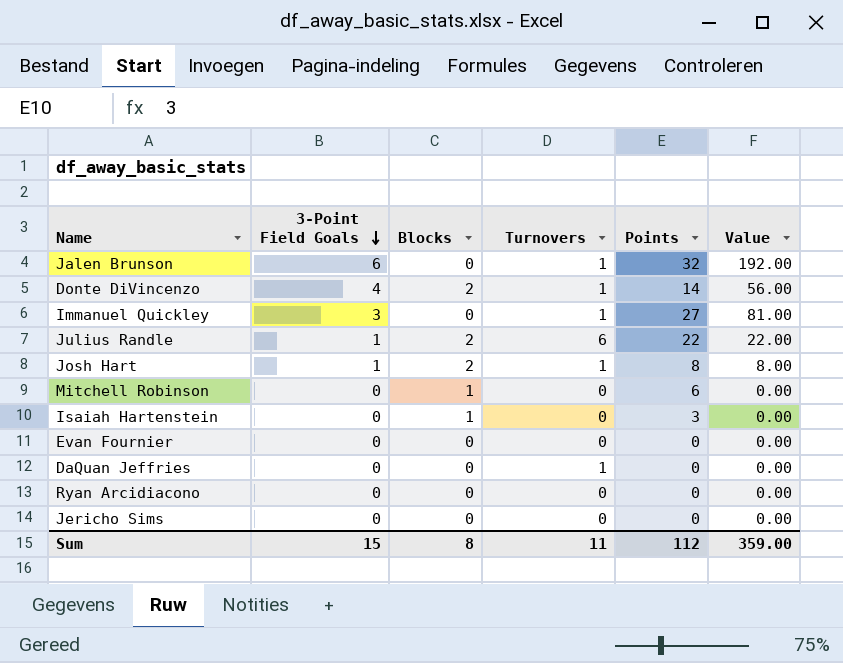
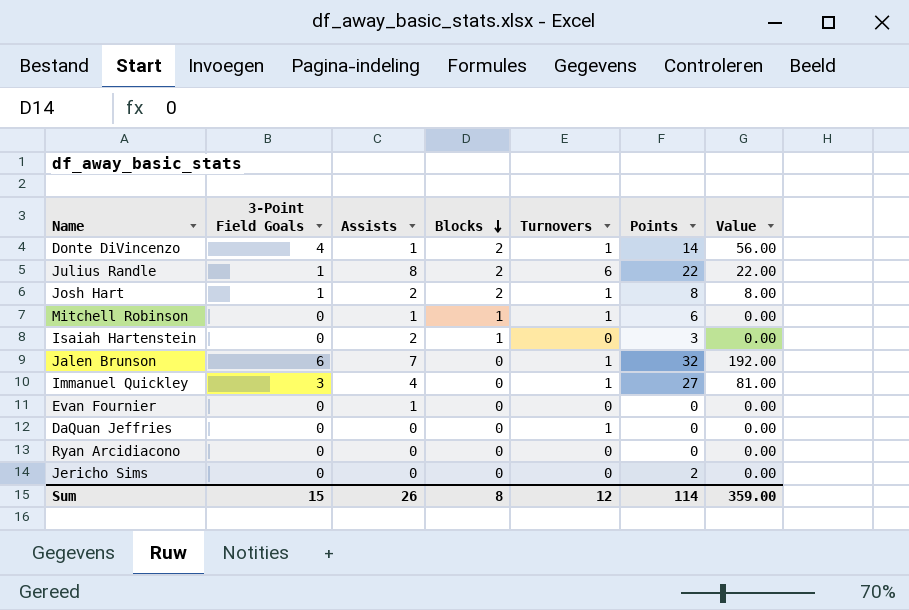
row order: 3-Point Field Goals descending -> Blocks descending
column Assists | position: none -> 3
Mitchell Robinson | Turnovers: 0 -> 1
Jericho Sims | Points: 0 -> 2
Sum | Turnovers: 11 -> 12
Sum | Points: 112 -> 114

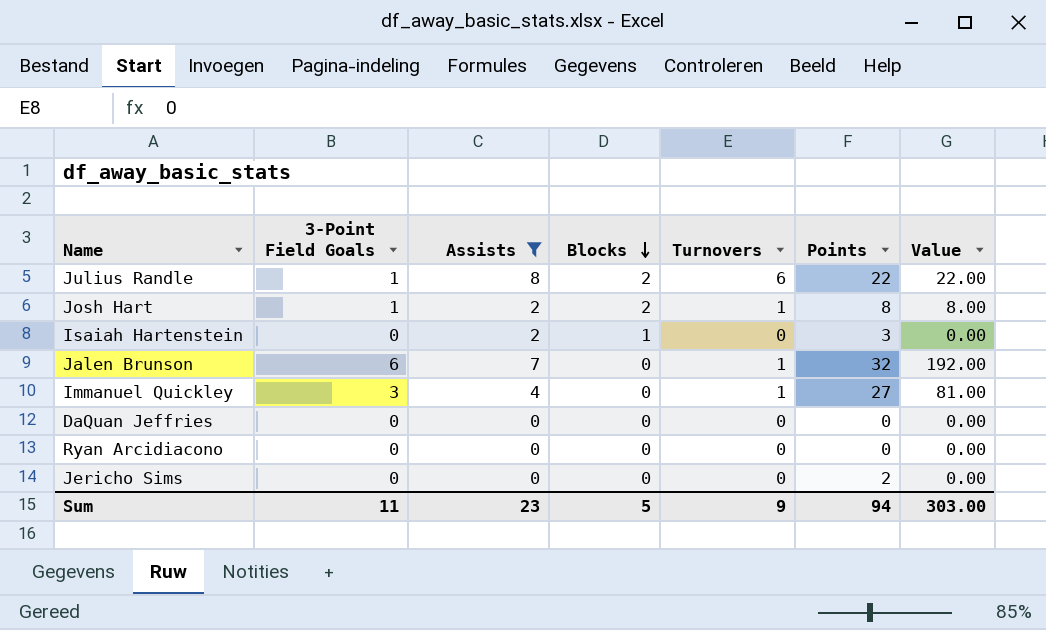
filter: none -> Assists != 1
DaQuan Jeffries | Turnovers: 1 -> 0
Sum | 3-Point Field Goals: 15 -> 11
Sum | Assists: 26 -> 23
Sum | Blocks: 8 -> 5
Sum | Turnovers: 12 -> 9
Sum | Points: 114 -> 94
Sum | Value: 359.00 -> 303.00

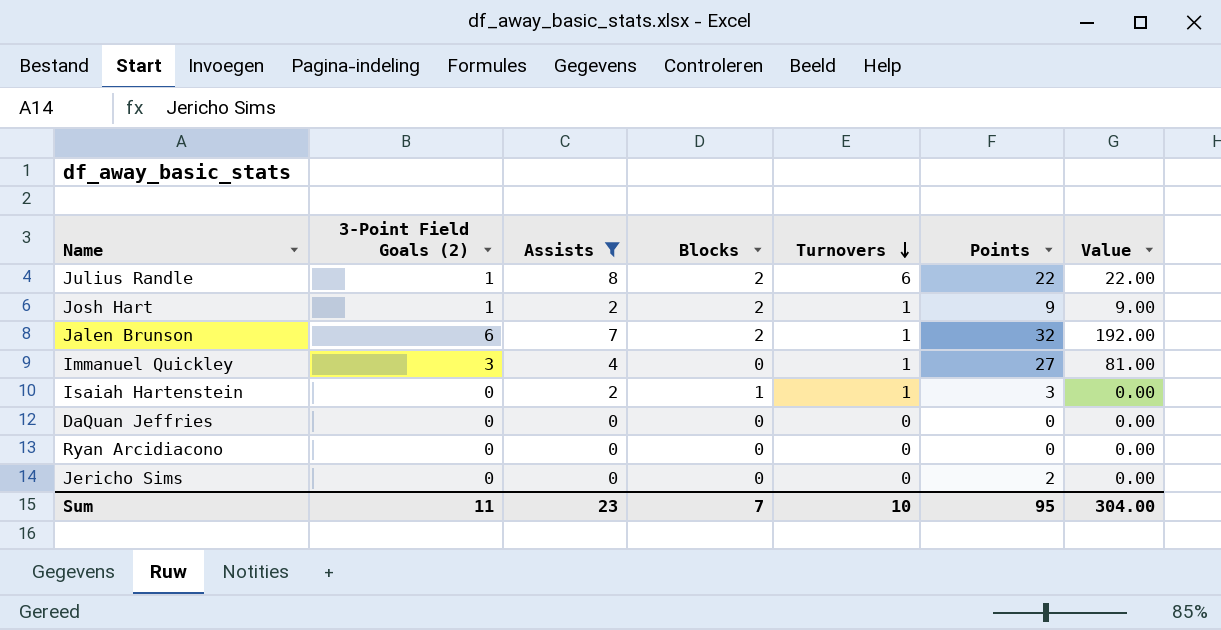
row order: Blocks descending -> Turnovers descending
column name: 3-Point Field Goals -> 3-Point Field Goals (2)
Josh Hart | Points: 8 -> 9
Josh Hart | Value: 8.00 -> 9.00
Jalen Brunson | Blocks: 0 -> 2
Isaiah Hartenstein | Turnovers: 0 -> 1
Sum | Blocks: 5 -> 7
Sum | Turnovers: 9 -> 10
Sum | Points: 94 -> 95
Sum | Value: 303.00 -> 304.00

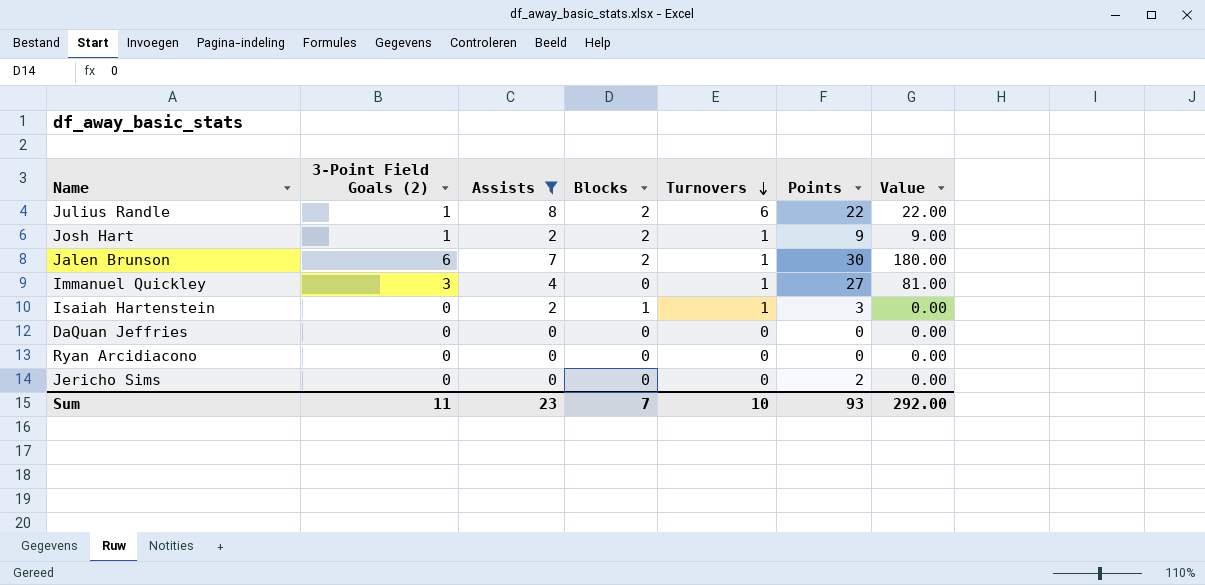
Jalen Brunson | Points: 32 -> 30
Jalen Brunson | Value: 192.00 -> 180.00
Sum | Points: 95 -> 93
Sum | Value: 304.00 -> 292.00

